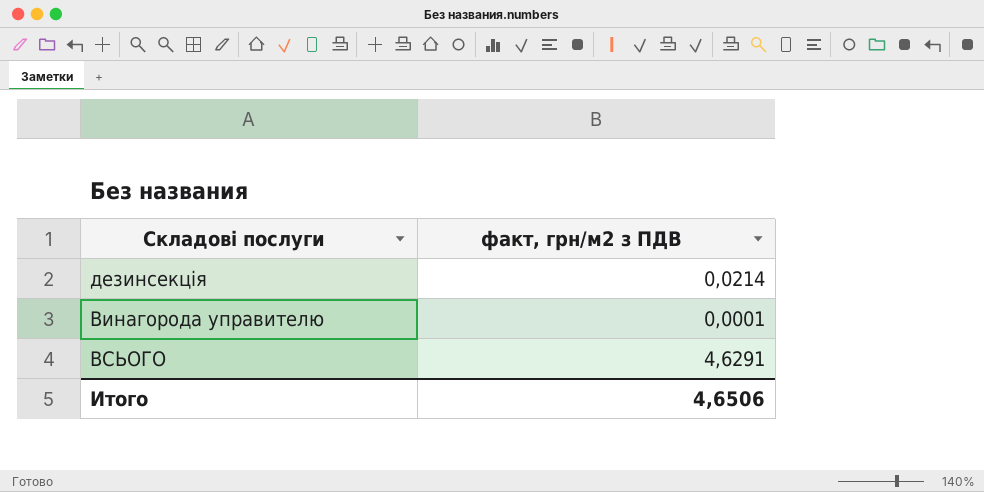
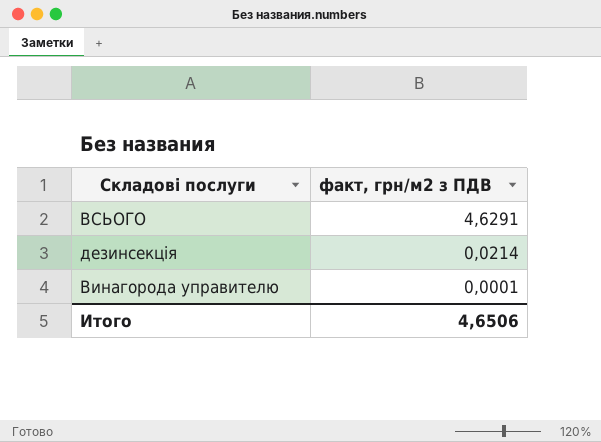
row order: none -> факт, грн/м2 з ПДВ descending

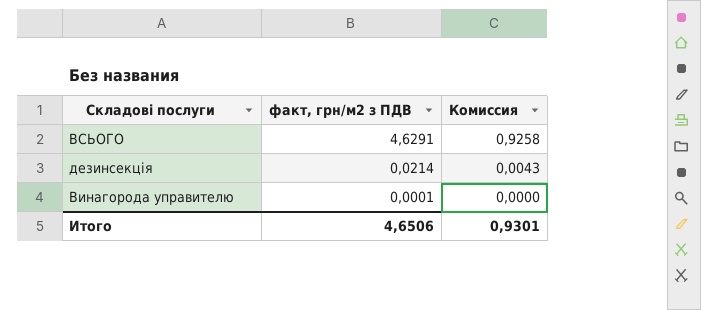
column Комиссия | formula: none -> [факт, грн/м2 з ПДВ] * 0,2

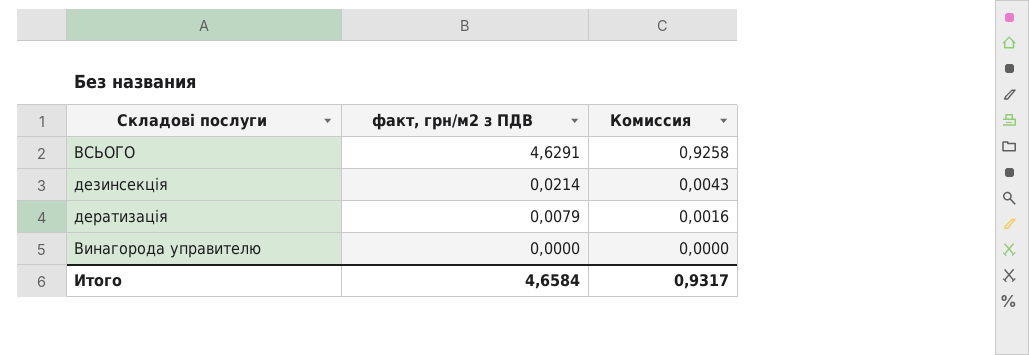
row дератизація: none -> 0,0079 | 0,0016
Винагорода управителю | факт, грн/м2 з ПДВ: 0,0001 -> 0,0000
Итого | факт, грн/м2 з ПДВ: 4,6506 -> 4,6584
Итого | Комиссия: 0,9301 -> 0,9317

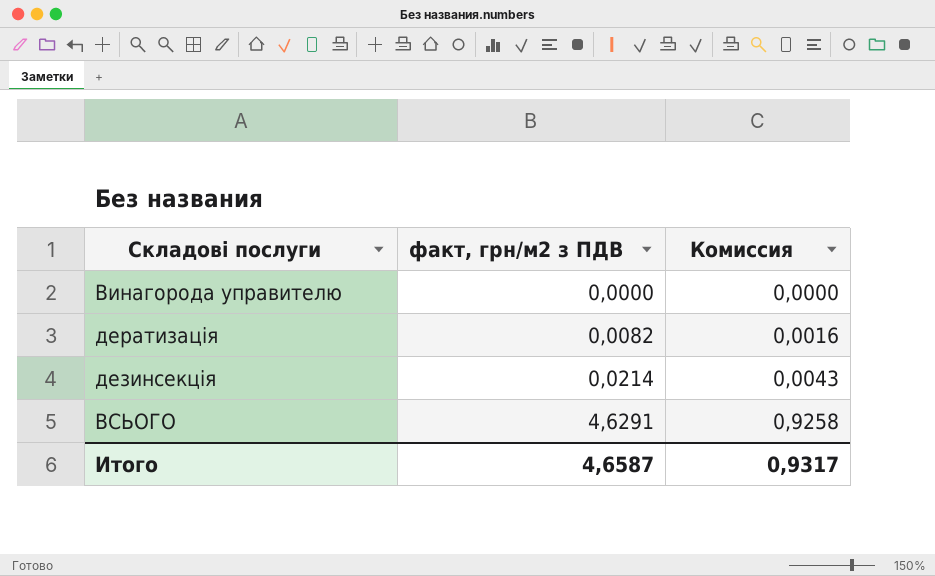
row order: факт, грн/м2 з ПДВ descending -> факт, грн/м2 з ПДВ ascending
дератизація | факт, грн/м2 з ПДВ: 0,0079 -> 0,0082
Итого | факт, грн/м2 з ПДВ: 4,6584 -> 4,6587

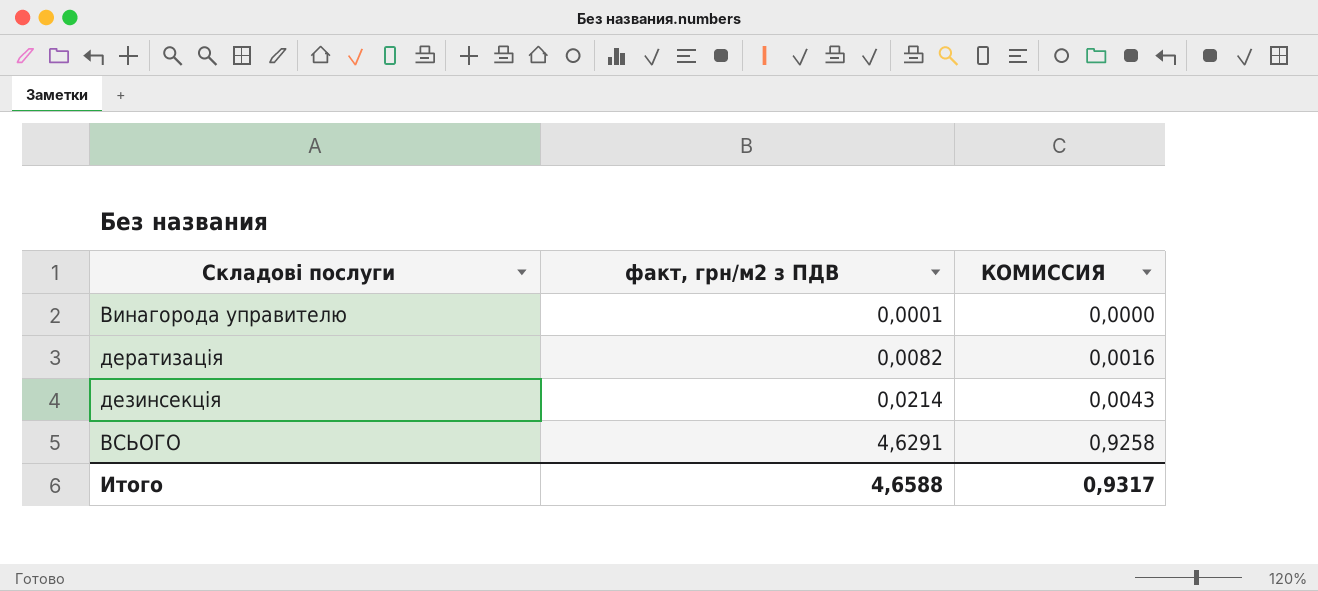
column name: Комиссия -> КОМИССИЯ
Винагорода управителю | факт, грн/м2 з ПДВ: 0,0000 -> 0,0001
Итого | факт, грн/м2 з ПДВ: 4,6587 -> 4,6588

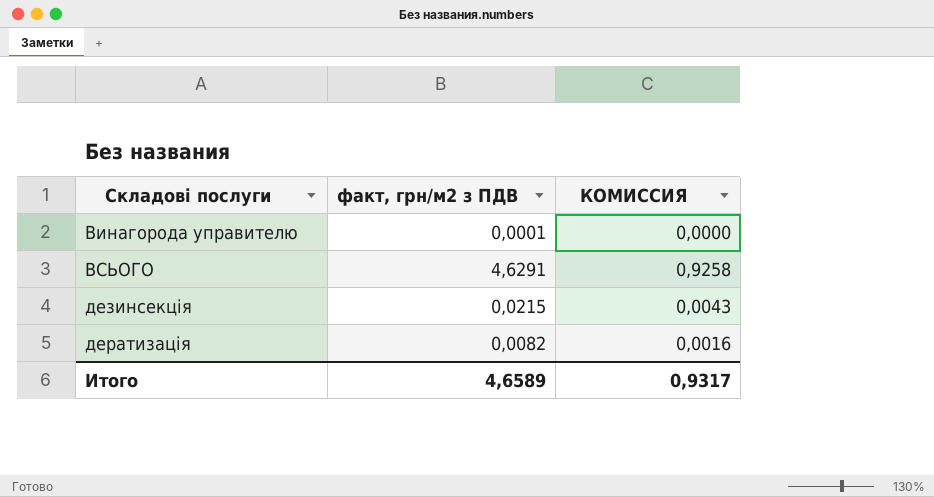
row order: факт, грн/м2 з ПДВ ascending -> Складові послуги ascending
дезинсекція | факт, грн/м2 з ПДВ: 0,0214 -> 0,0215
Итого | факт, грн/м2 з ПДВ: 4,6588 -> 4,6589

